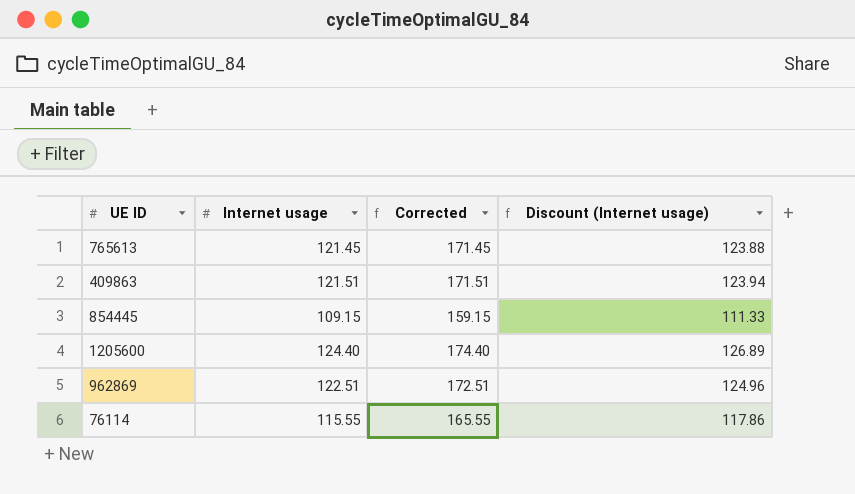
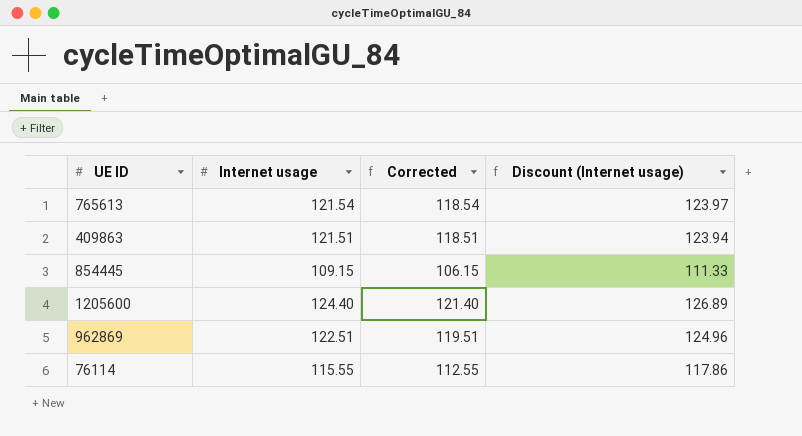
column Corrected | formula: [Internet usage] + 50 -> [Internet usage] - 3
765613 | Internet usage: 121.45 -> 121.54
765613 | Discount (Internet usage): 123.88 -> 123.97

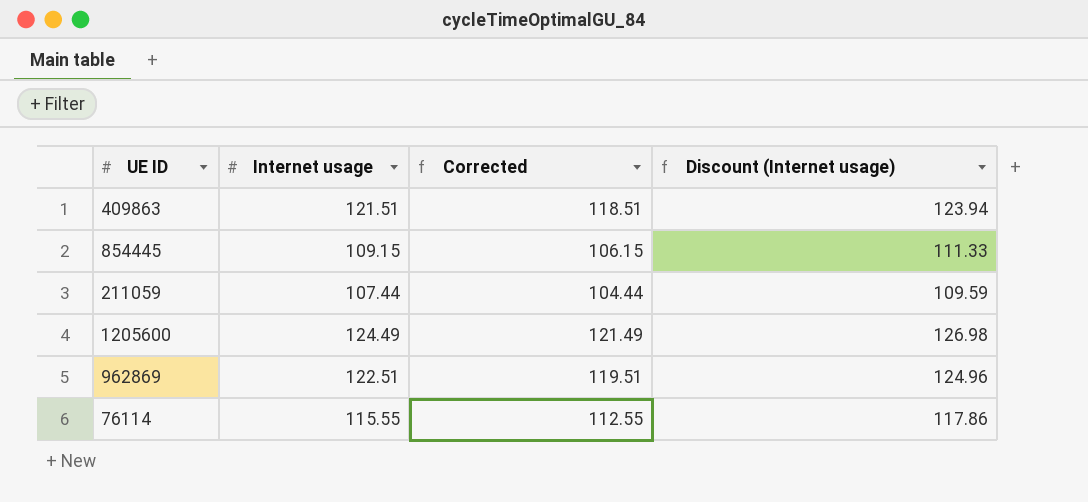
row 765613: 121.54 | 118.54 | 123.97 -> none
row 211059: none -> 107.44 | 104.44 | 109.59
1205600 | Internet usage: 124.40 -> 124.49
1205600 | Corrected: 121.40 -> 121.49
1205600 | Discount (Internet usage): 126.89 -> 126.98

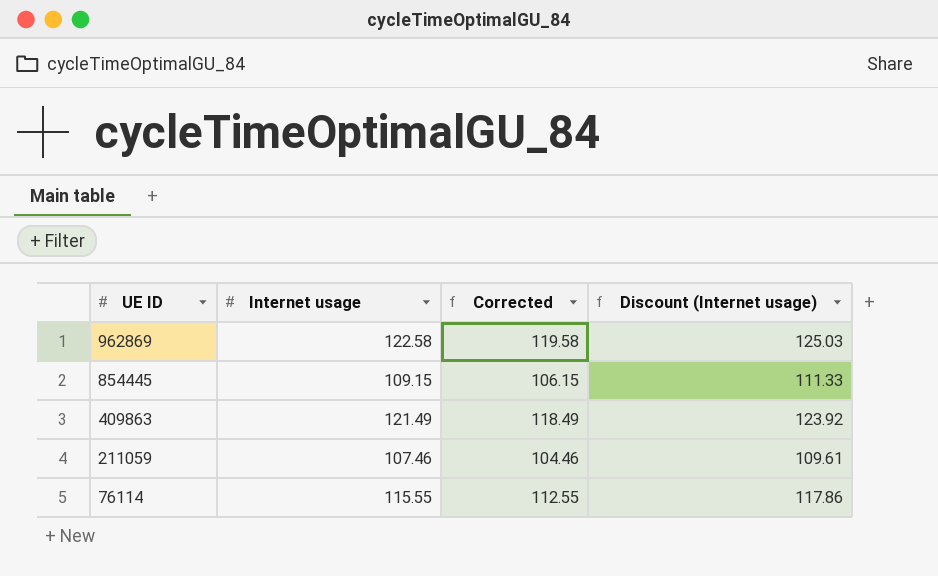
row order: none -> UE ID descending
row 1205600: 124.49 | 121.49 | 126.98 -> none
962869 | Internet usage: 122.51 -> 122.58
962869 | Corrected: 119.51 -> 119.58
962869 | Discount (Internet usage): 124.96 -> 125.03
409863 | Internet usage: 121.51 -> 121.49
409863 | Corrected: 118.51 -> 118.49
409863 | Discount (Internet usage): 123.94 -> 123.92
211059 | Internet usage: 107.44 -> 107.46
211059 | Corrected: 104.44 -> 104.46
211059 | Discount (Internet usage): 109.59 -> 109.61

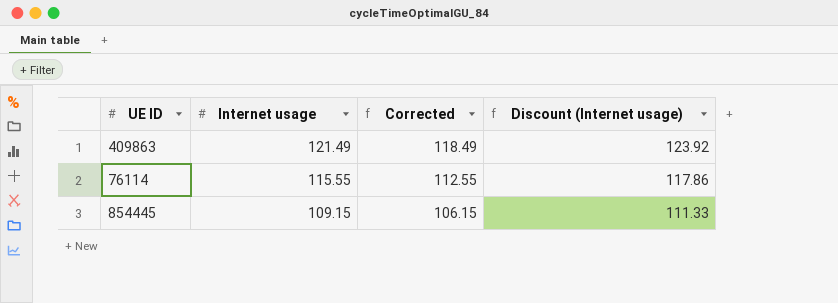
row order: UE ID descending -> Internet usage descending
row 962869: 122.58 | 119.58 | 125.03 -> none
row 211059: 107.46 | 104.46 | 109.61 -> none

